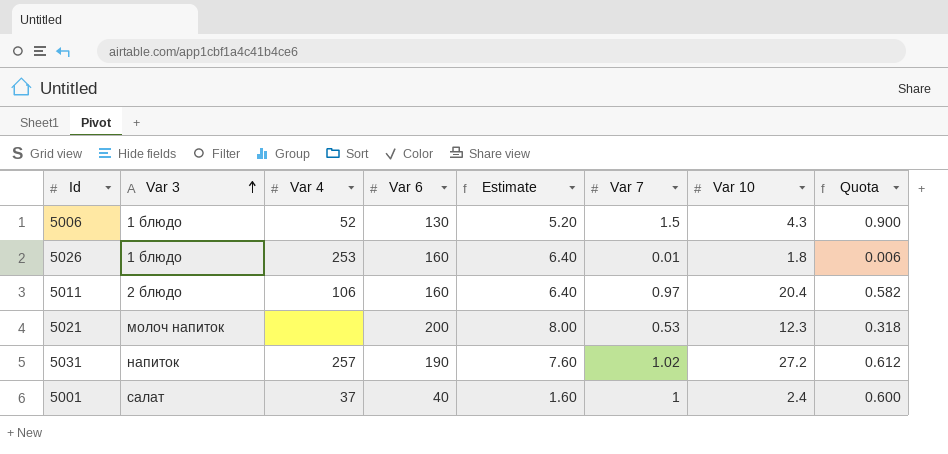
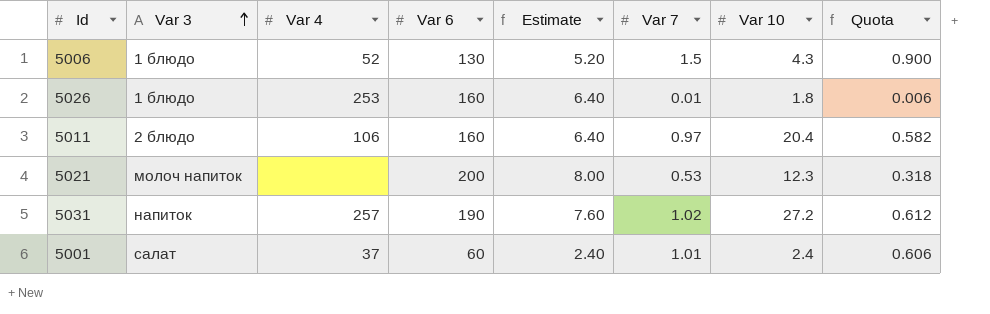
5001 | Var 6: 40 -> 60
5001 | Estimate: 1.60 -> 2.40
5001 | Var 7: 1 -> 1.01
5001 | Quota: 0.600 -> 0.606

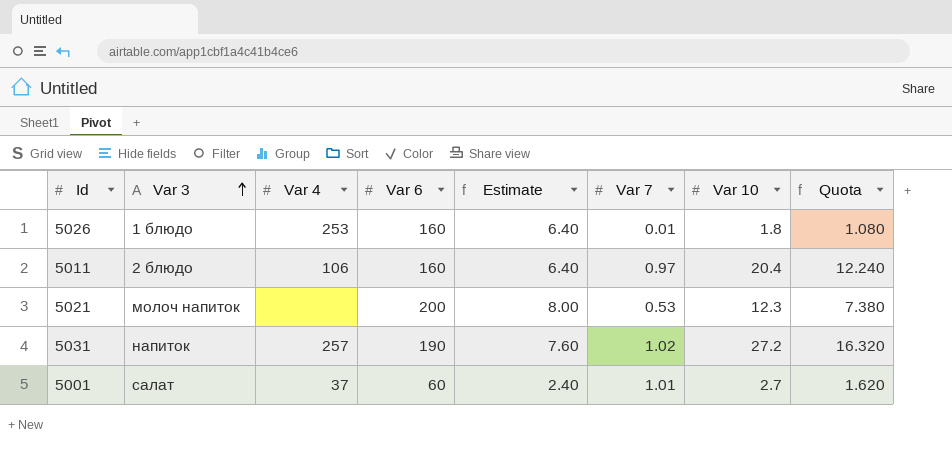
column Quota | formula: [Var 7] * 0.6 -> [Var 10] * 0.6
row 5006: 1 блюдо | 52 | 130 | 5.20 | 1.5 | 4.3 | 0.900 -> none
5001 | Var 10: 2.4 -> 2.7

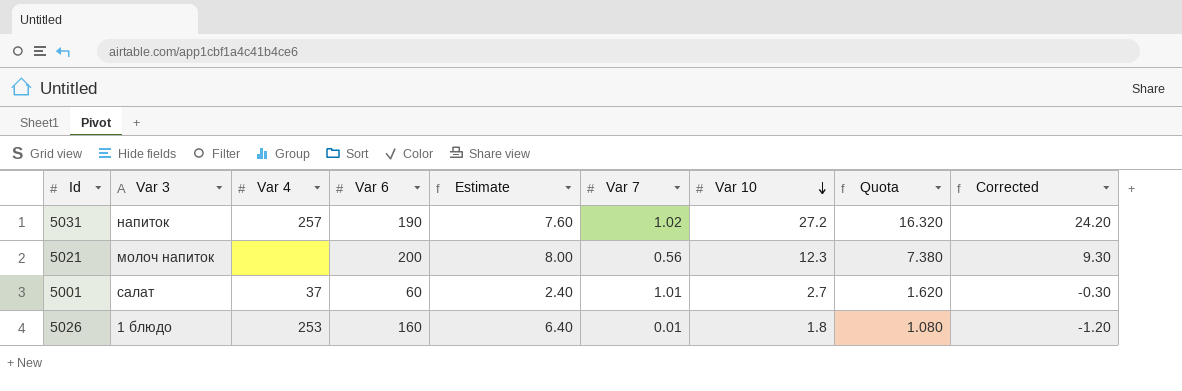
row order: Var 3 ascending -> Var 10 descending
column Corrected | formula: none -> [Var 10] - 3
row 5011: 2 блюдо | 106 | 160 | 6.40 | 0.97 | 20.4 | 12.240 -> none
5021 | Var 7: 0.53 -> 0.56

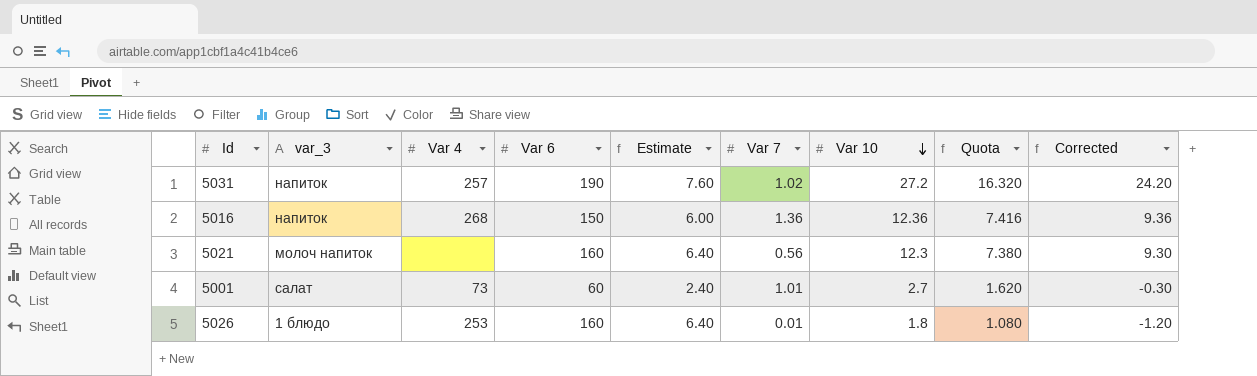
column name: Var 3 -> var_3
row 5016: none -> напиток | 268 | 150 | 6.00 | 1.36 | 12.36 | 7.416 | 9.36
5021 | Var 6: 200 -> 160
5021 | Estimate: 8.00 -> 6.40
5001 | Var 4: 37 -> 73

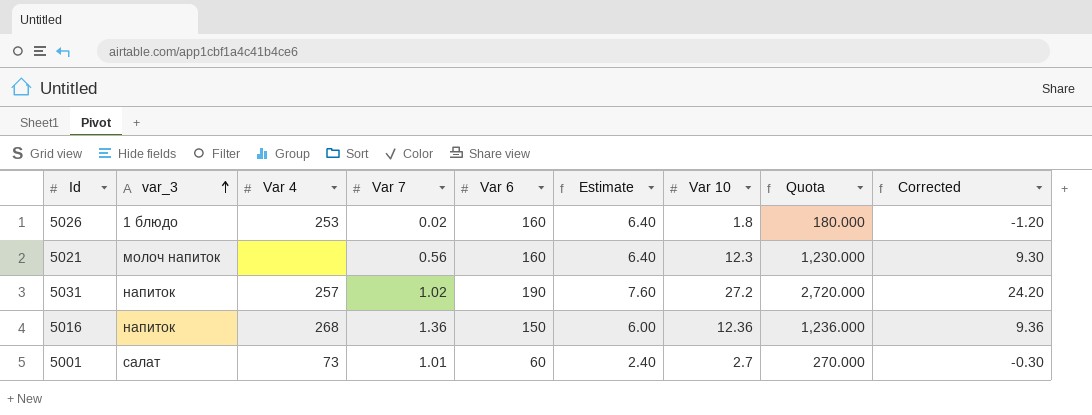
row order: Var 10 descending -> var_3 ascending
column Var 7 | position: 6 -> 4
column Quota | formula: [Var 10] * 0.6 -> [Var 10] * 100
5026 | Var 7: 0.01 -> 0.02

